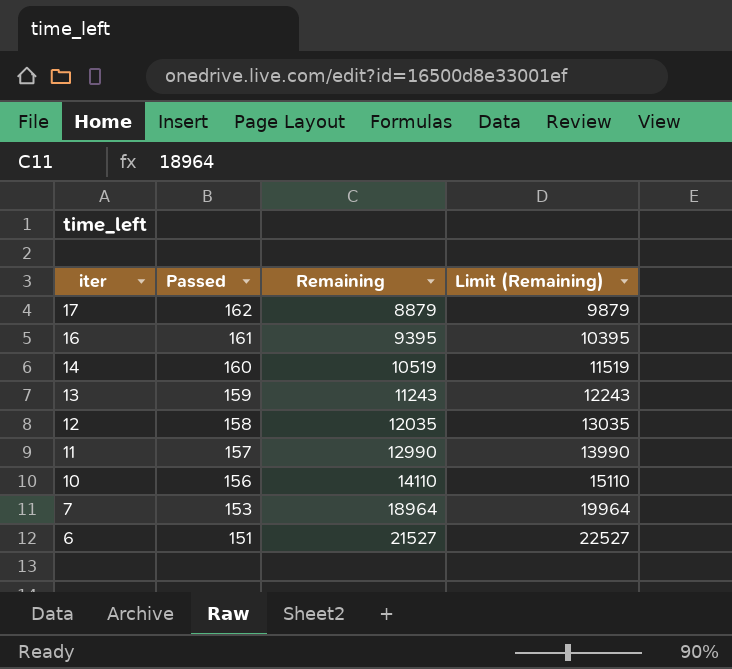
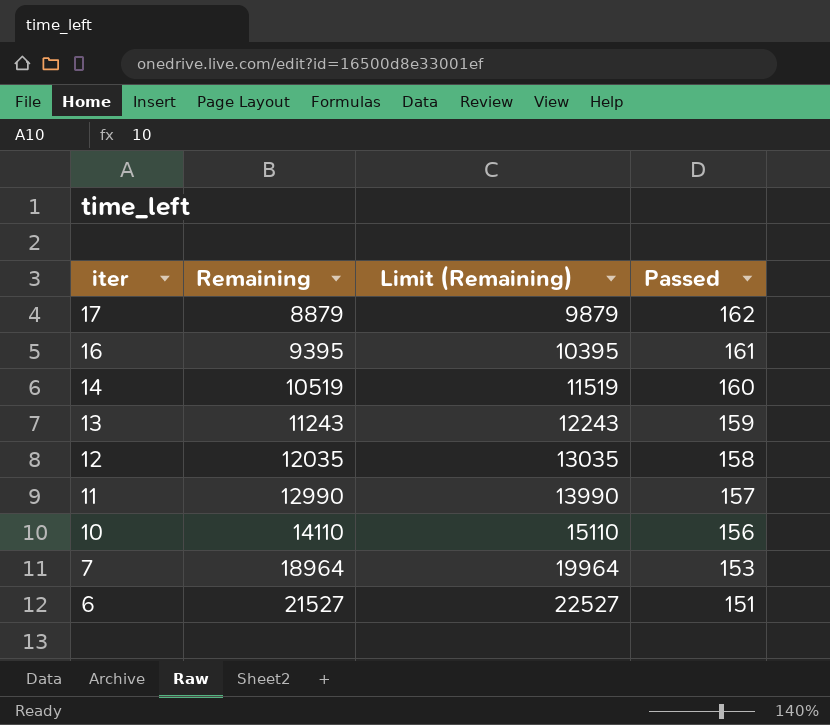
column Passed | position: 2 -> 4

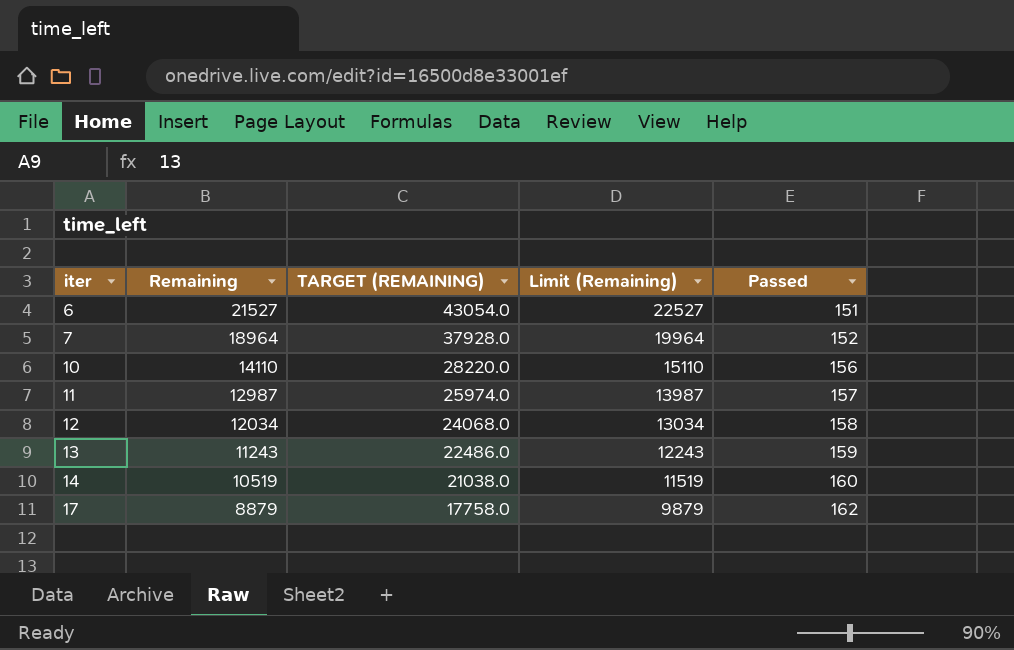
row order: iter descending -> iter ascending
column TARGET (REMAINING) | formula: none -> [Remaining] * 2
row 16: 9395 | 10395 | 161 -> none
7 | Passed: 153 -> 152
11 | Remaining: 12990 -> 12987
11 | Limit (Remaining): 13990 -> 13987
12 | Remaining: 12035 -> 12034
12 | Limit (Remaining): 13035 -> 13034

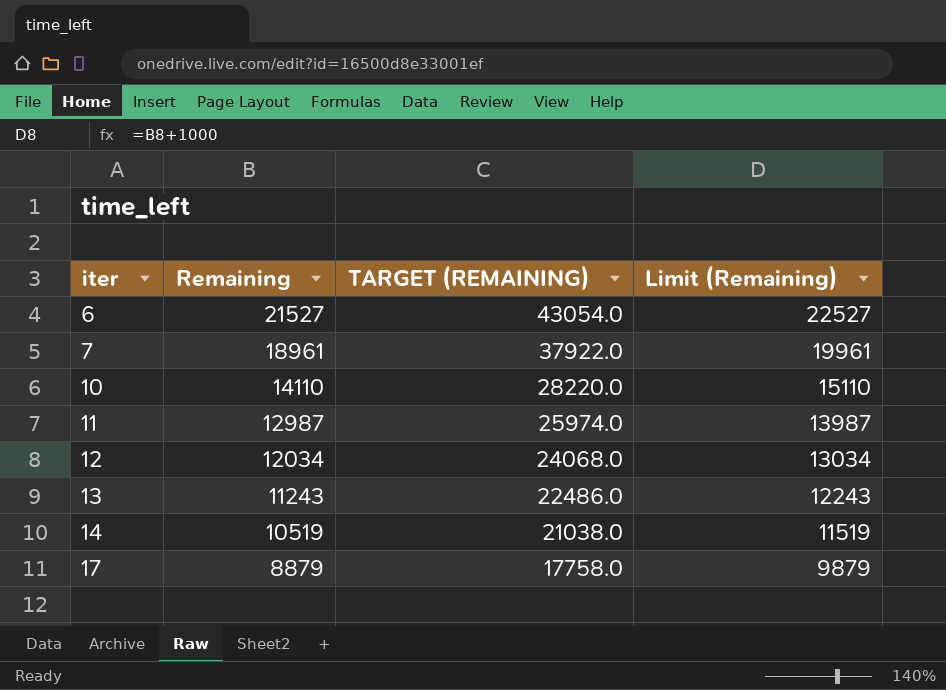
column Passed | position: 5 -> none
7 | Remaining: 18964 -> 18961
7 | TARGET (REMAINING): 37928.0 -> 37922.0
7 | Limit (Remaining): 19964 -> 19961

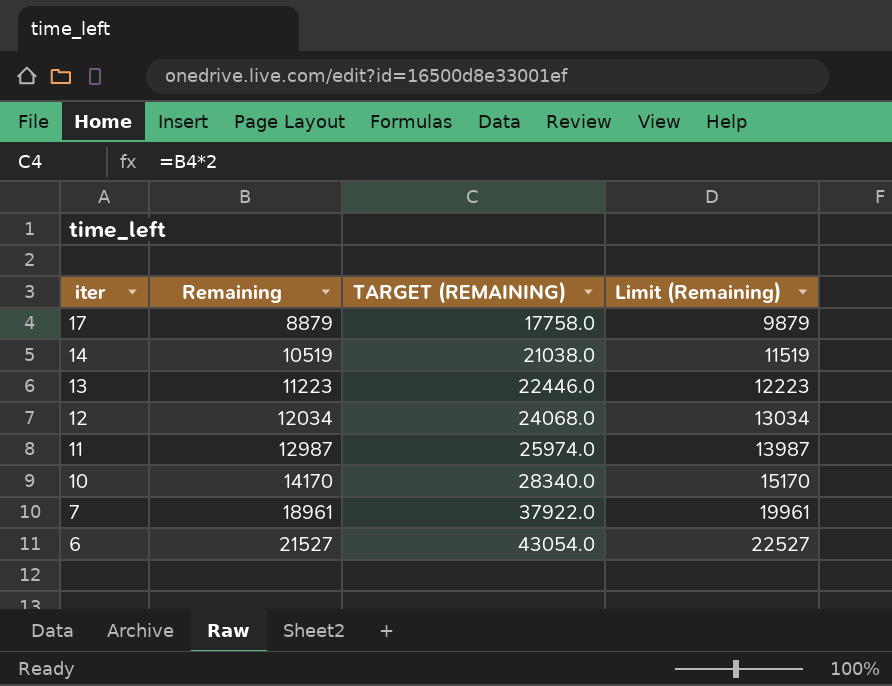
row order: iter ascending -> iter descending
13 | Remaining: 11243 -> 11223
13 | TARGET (REMAINING): 22486.0 -> 22446.0
13 | Limit (Remaining): 12243 -> 12223
10 | Remaining: 14110 -> 14170
10 | TARGET (REMAINING): 28220.0 -> 28340.0
10 | Limit (Remaining): 15110 -> 15170

